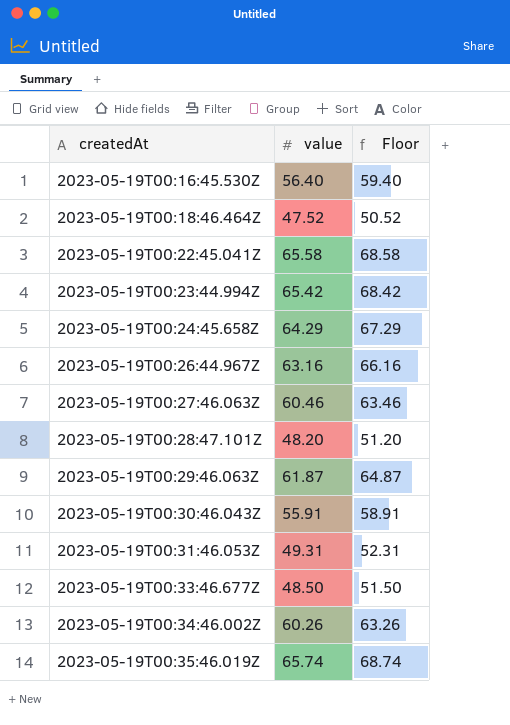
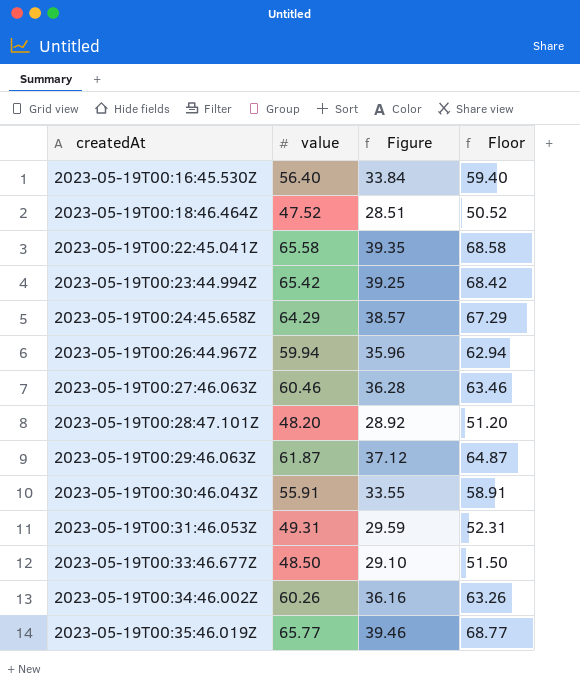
column Figure | formula: none -> [value] * 0.6
2023-05-19T00:26:44.967Z | value: 63.16 -> 59.94
2023-05-19T00:26:44.967Z | Floor: 66.16 -> 62.94
2023-05-19T00:35:46.019Z | value: 65.74 -> 65.77
2023-05-19T00:35:46.019Z | Floor: 68.74 -> 68.77

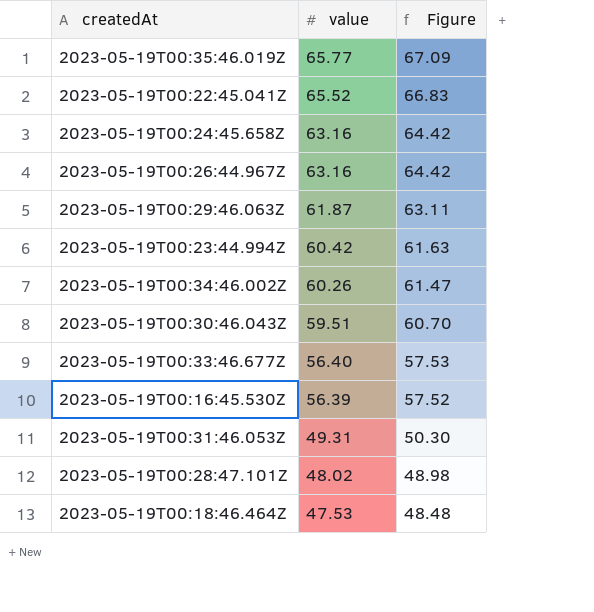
row order: createdAt ascending -> value descending
column Floor | formula: [value] + 3 -> none
column Figure | formula: [value] * 0.6 -> [value] * 1.02
row 2023-05-19T00:27:46.063Z: 60.46 | 36.28 | 63.46 -> none
2023-05-19T00:22:45.041Z | value: 65.58 -> 65.52
2023-05-19T00:24:45.658Z | value: 64.29 -> 63.16
2023-05-19T00:26:44.967Z | value: 59.94 -> 63.16
2023-05-19T00:23:44.994Z | value: 65.42 -> 60.42
2023-05-19T00:30:46.043Z | value: 55.91 -> 59.51
2023-05-19T00:33:46.677Z | value: 48.50 -> 56.40
2023-05-19T00:16:45.530Z | value: 56.40 -> 56.39
2023-05-19T00:28:47.101Z | value: 48.20 -> 48.02
2023-05-19T00:18:46.464Z | value: 47.52 -> 47.53

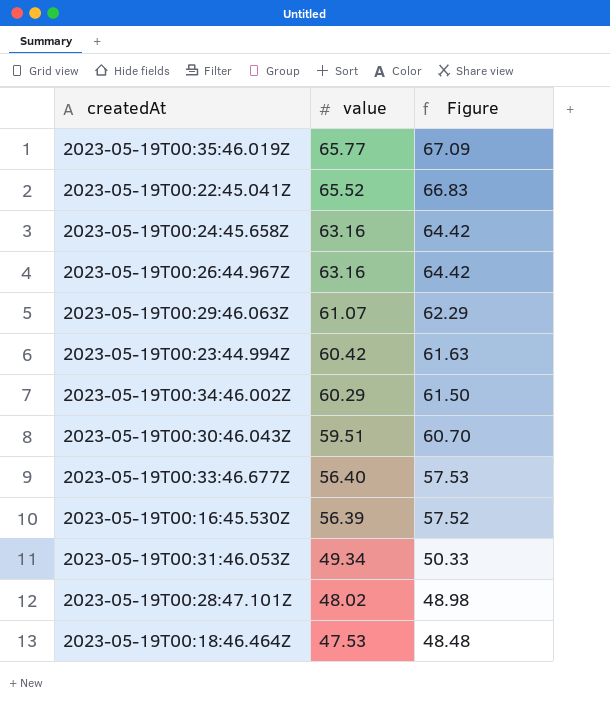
2023-05-19T00:29:46.063Z | value: 61.87 -> 61.07
2023-05-19T00:29:46.063Z | Figure: 63.11 -> 62.29
2023-05-19T00:34:46.002Z | value: 60.26 -> 60.29
2023-05-19T00:34:46.002Z | Figure: 61.47 -> 61.50
2023-05-19T00:31:46.053Z | value: 49.31 -> 49.34
2023-05-19T00:31:46.053Z | Figure: 50.30 -> 50.33

